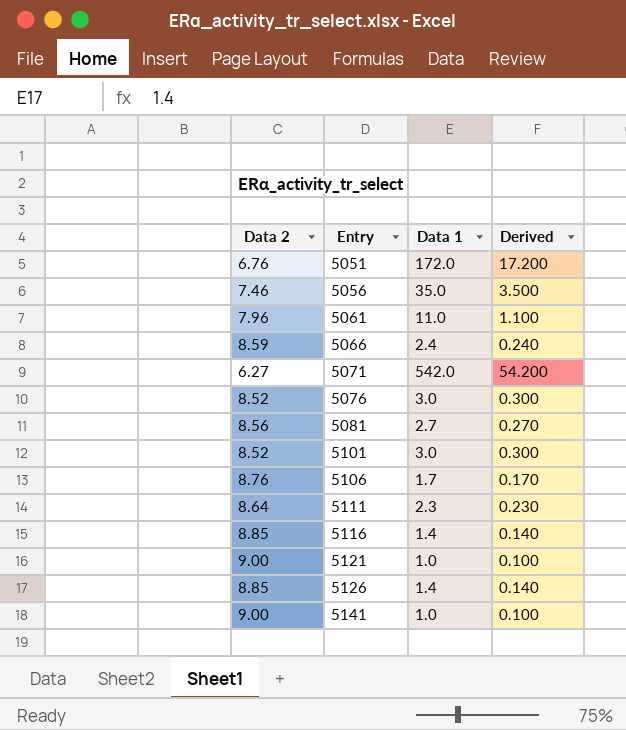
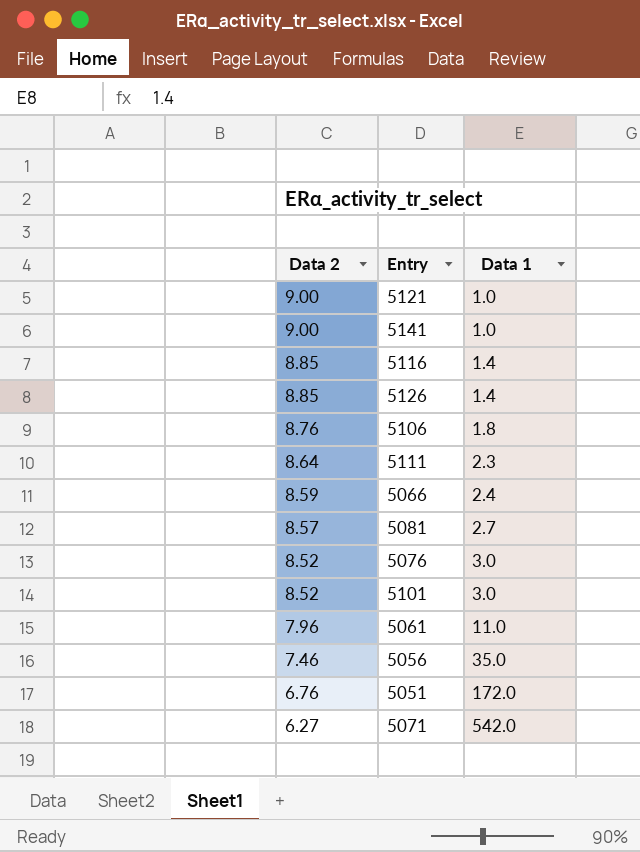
row order: Entry ascending -> Data 2 descending
column Derived | formula: [Data 1] * 0.1 -> none
5106 | Data 1: 1.7 -> 1.8
5081 | Data 2: 8.56 -> 8.57

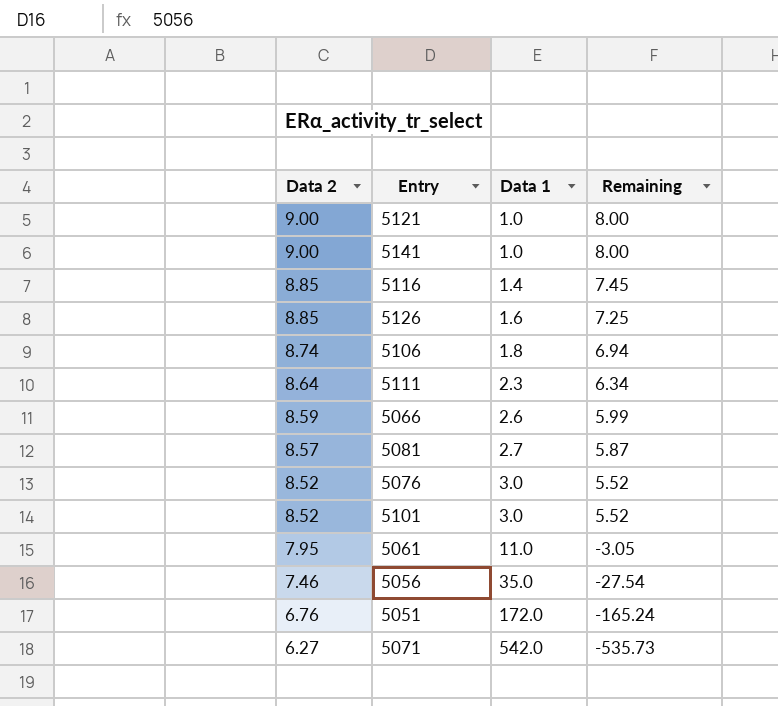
column Remaining | formula: none -> [Data 2] - [Data 1]
5126 | Data 1: 1.4 -> 1.6
5106 | Data 2: 8.76 -> 8.74
5066 | Data 1: 2.4 -> 2.6
5061 | Data 2: 7.96 -> 7.95

